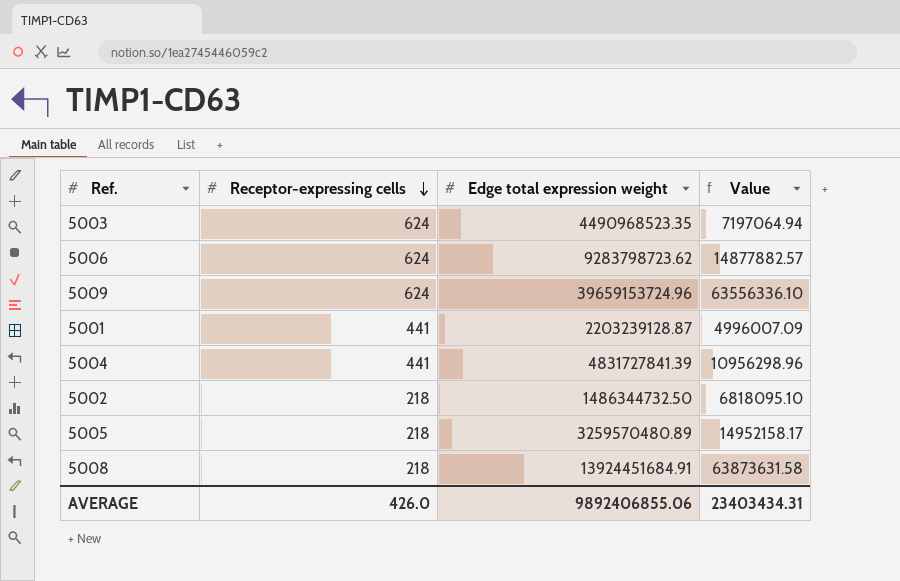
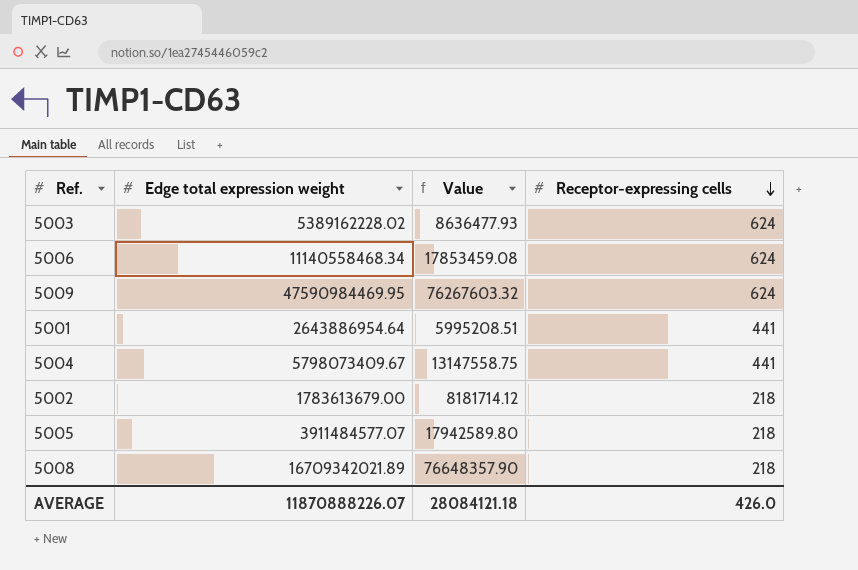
column Receptor-expressing cells | position: 2 -> 4
5003 | Edge total expression weight: 4490968523.35 -> 5389162228.02
5003 | Value: 7197064.94 -> 8636477.93
5006 | Edge total expression weight: 9283798723.62 -> 11140558468.34
5006 | Value: 14877882.57 -> 17853459.08
5009 | Edge total expression weight: 39659153724.96 -> 47590984469.95
5009 | Value: 63556336.10 -> 76267603.32
5001 | Edge total expression weight: 2203239128.87 -> 2643886954.64
5001 | Value: 4996007.09 -> 5995208.51
5004 | Edge total expression weight: 4831727841.39 -> 5798073409.67
5004 | Value: 10956298.96 -> 13147558.75
5002 | Edge total expression weight: 1486344732.50 -> 1783613679.00
5002 | Value: 6818095.10 -> 8181714.12
5005 | Edge total expression weight: 3259570480.89 -> 3911484577.07
5005 | Value: 14952158.17 -> 17942589.80
5008 | Edge total expression weight: 13924451684.91 -> 16709342021.89
5008 | Value: 63873631.58 -> 76648357.90
AVERAGE | Edge total expression weight: 9892406855.06 -> 11870888226.07
AVERAGE | Value: 23403434.31 -> 28084121.18

